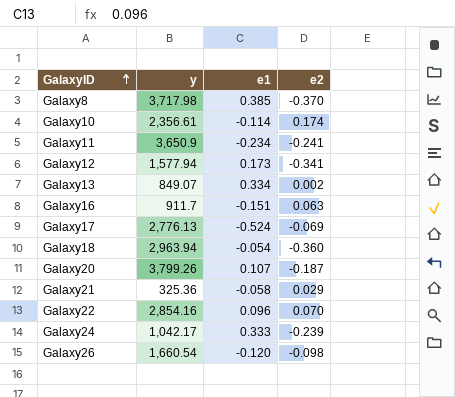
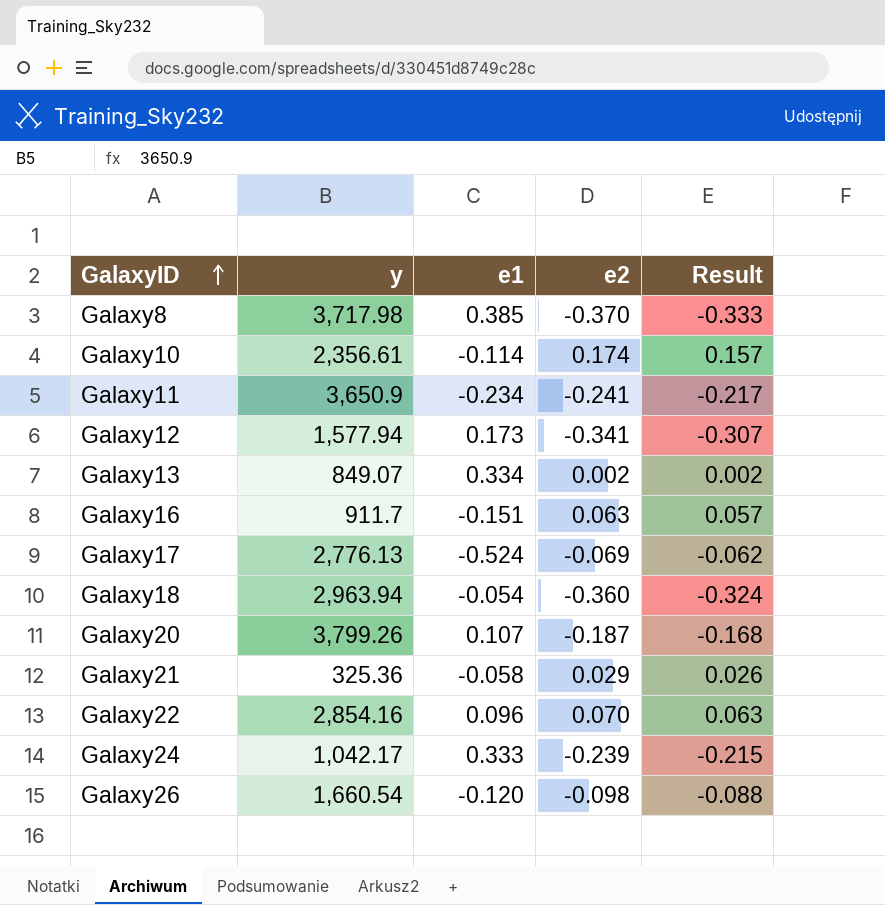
column Result | formula: none -> [e2] * 0.9

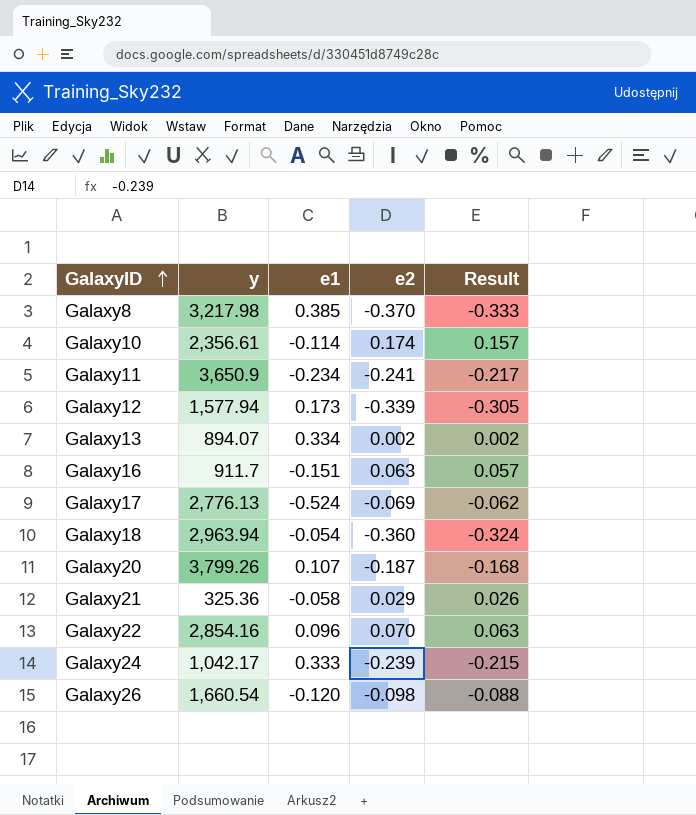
Galaxy8 | y: 3,717.98 -> 3,217.98
Galaxy12 | e2: -0.341 -> -0.339
Galaxy12 | Result: -0.307 -> -0.305
Galaxy13 | y: 849.07 -> 894.07

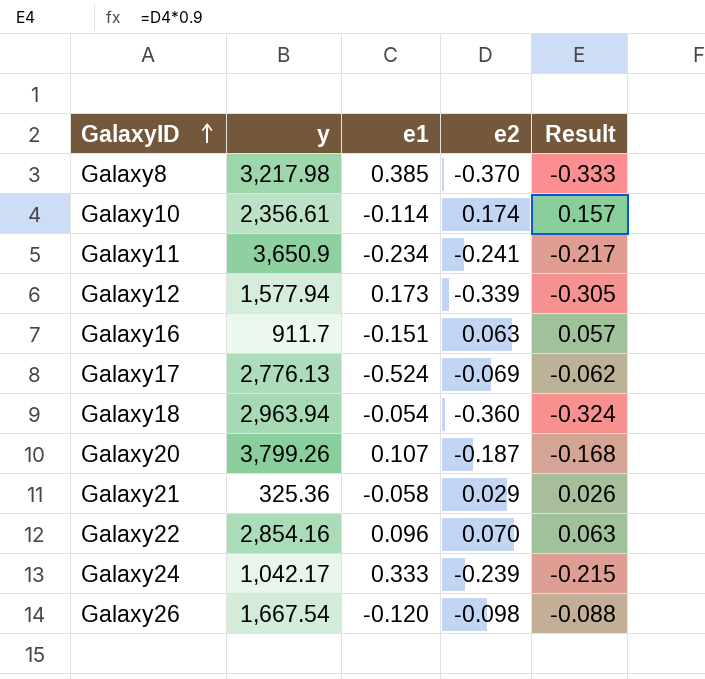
row Galaxy13: 894.07 | 0.334 | 0.002 | 0.002 -> none
Galaxy26 | y: 1,660.54 -> 1,667.54

